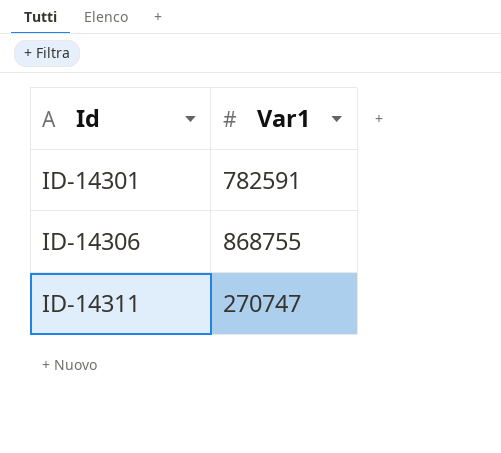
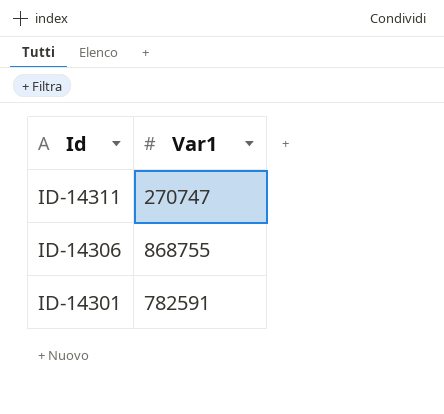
row order: Id ascending -> Id descending

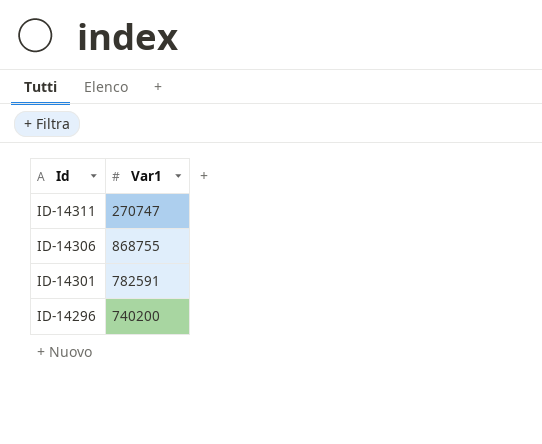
row ID-14296: none -> 740200

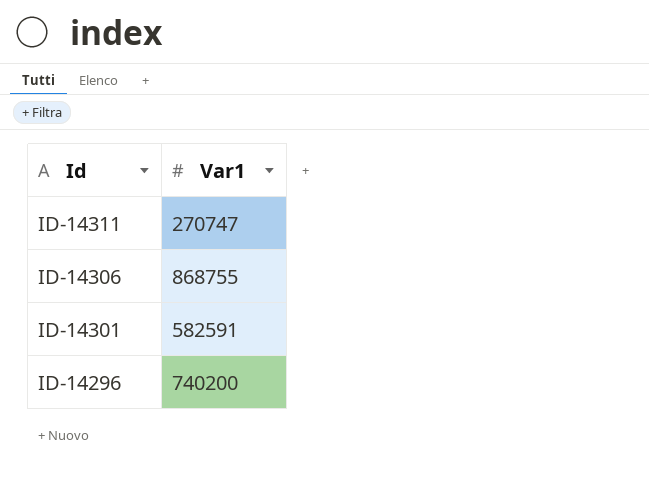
ID-14301 | Var1: 782591 -> 582591

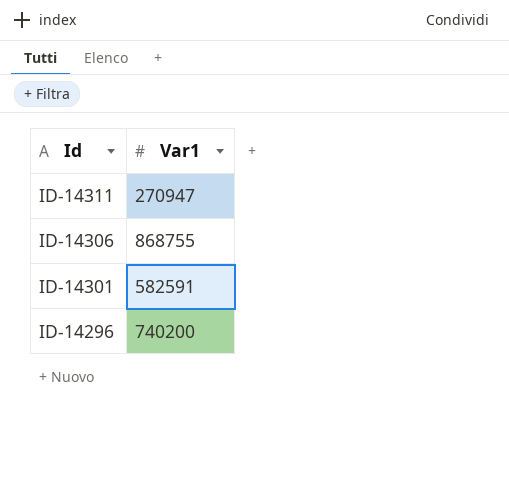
ID-14311 | Var1: 270747 -> 270947

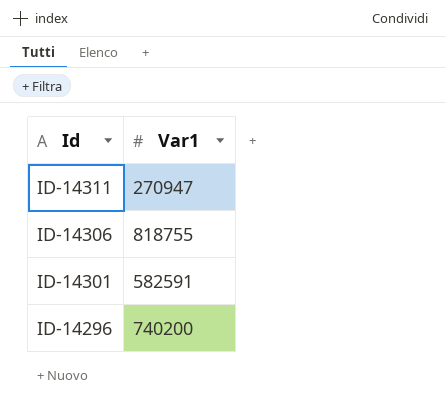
ID-14306 | Var1: 868755 -> 818755

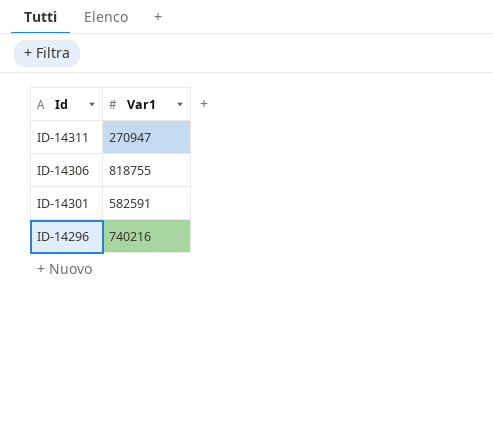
ID-14296 | Var1: 740200 -> 740216

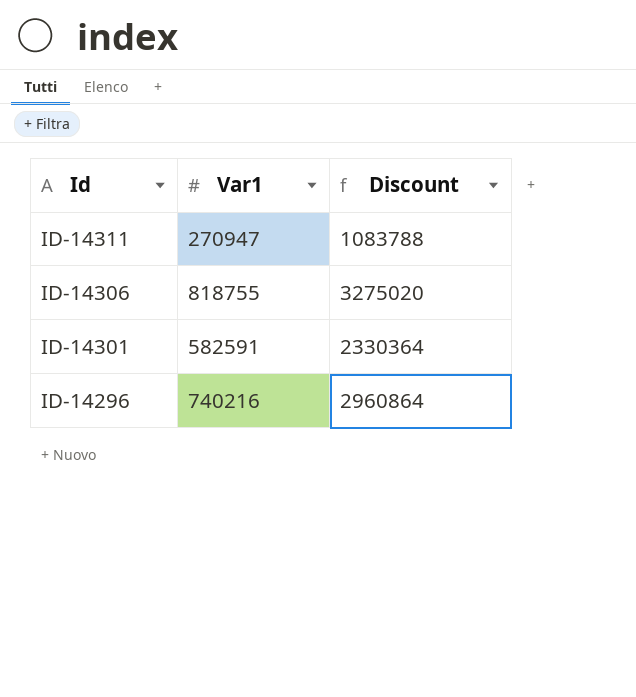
column Discount | formula: none -> [Var1] * 4

